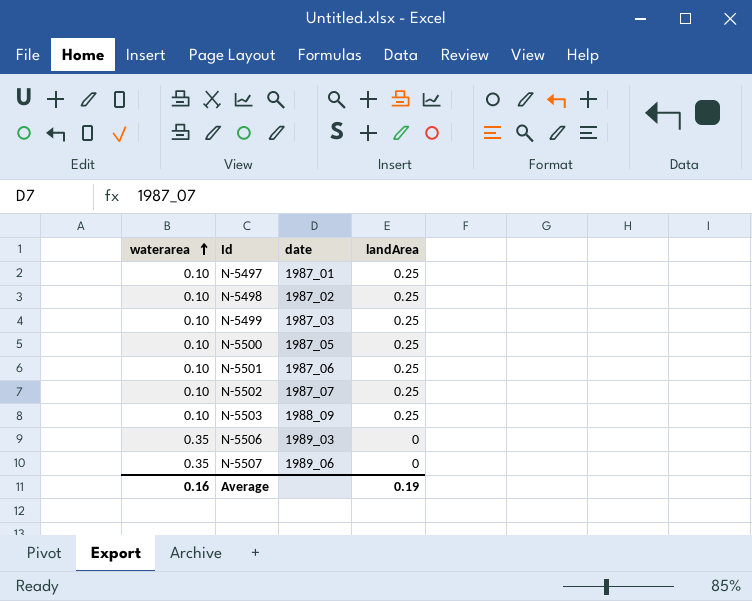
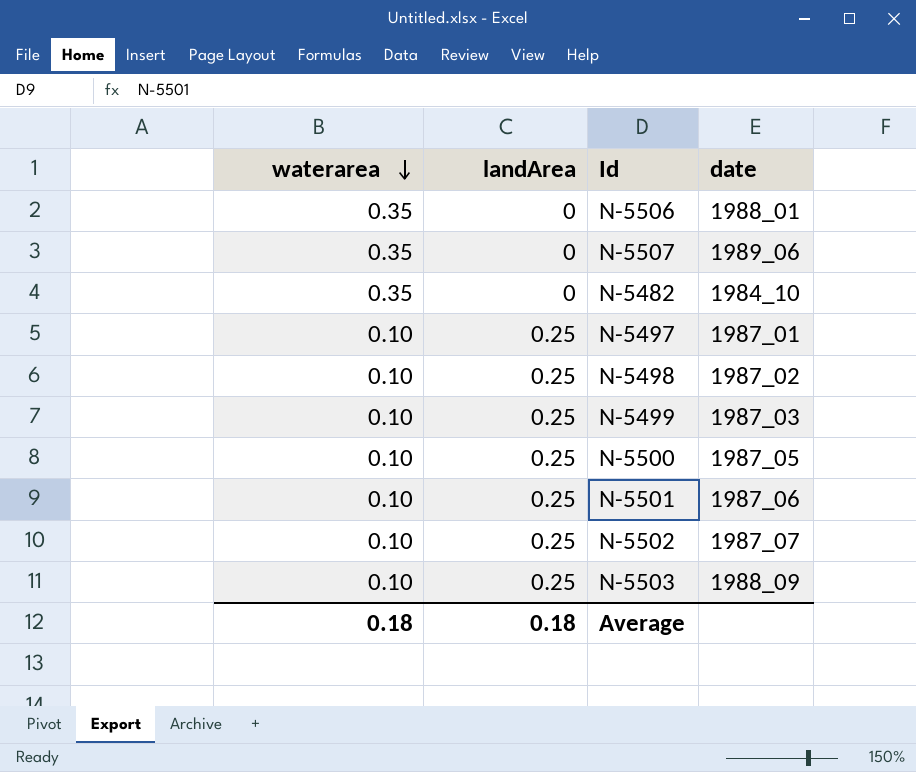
row order: waterarea ascending -> waterarea descending
column landArea | position: 4 -> 2
N-5506 | date: 1989_03 -> 1988_01
row N-5482: none -> 0.35 | 0 | 1984_10
Average | waterarea: 0.16 -> 0.18
Average | landArea: 0.19 -> 0.18

